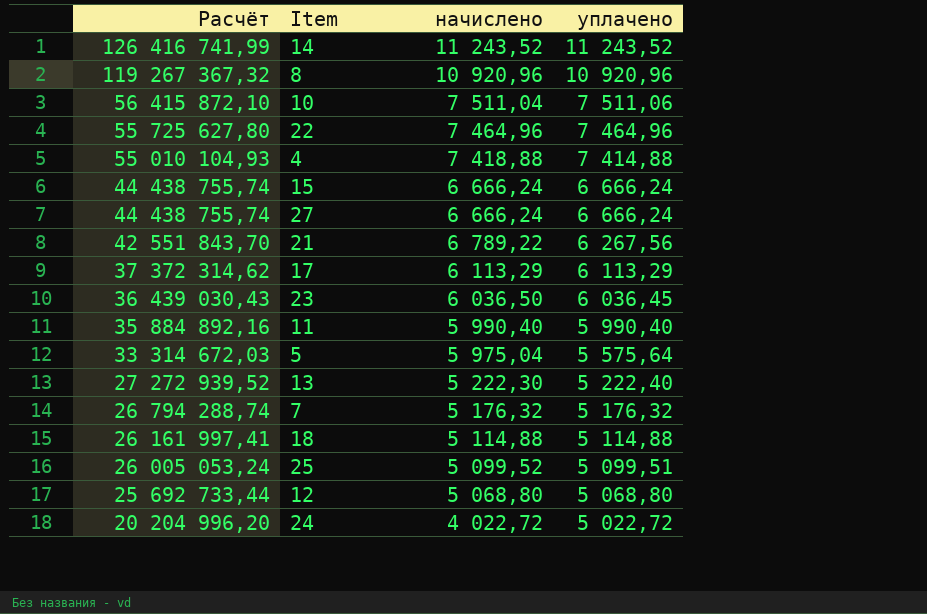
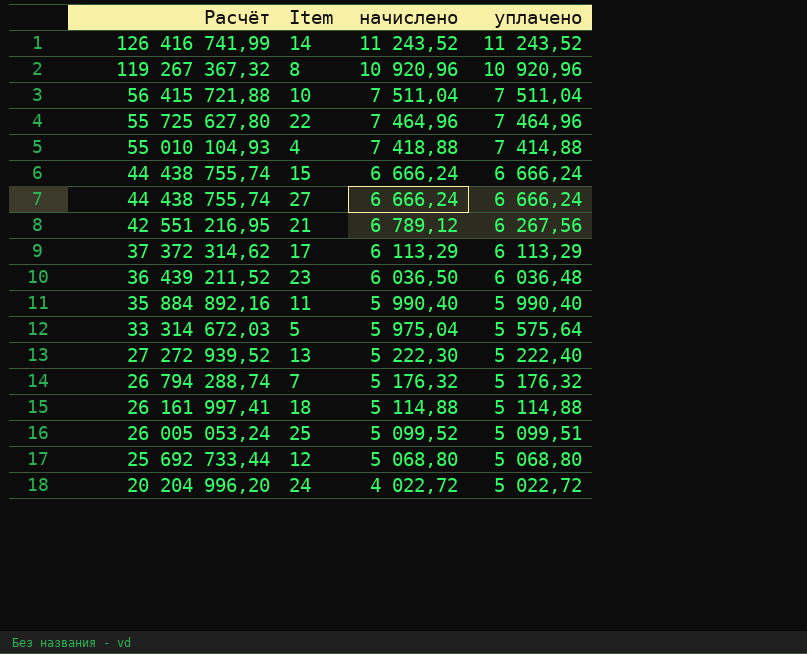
10 | Расчёт: 56 415 872,10 -> 56 415 721,88
10 | уплачено: 7 511,06 -> 7 511,04
21 | Расчёт: 42 551 843,70 -> 42 551 216,95
21 | начислено: 6 789,22 -> 6 789,12
23 | Расчёт: 36 439 030,43 -> 36 439 211,52
23 | уплачено: 6 036,45 -> 6 036,48

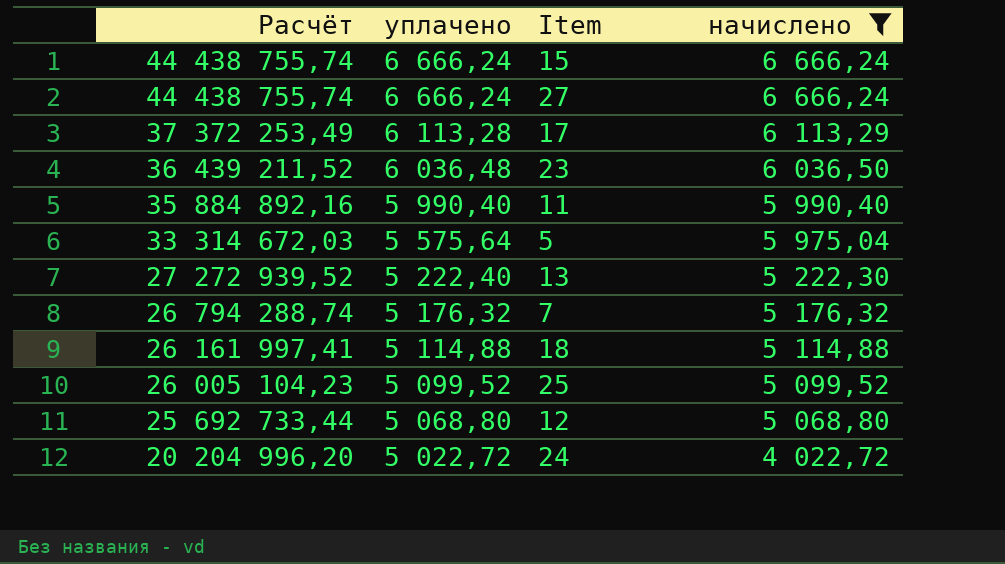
filter: none -> начислено <= 6 666,24
column уплачено | position: 4 -> 2
17 | Расчёт: 37 372 314,62 -> 37 372 253,49
17 | уплачено: 6 113,29 -> 6 113,28
25 | Расчёт: 26 005 053,24 -> 26 005 104,23
25 | уплачено: 5 099,51 -> 5 099,52

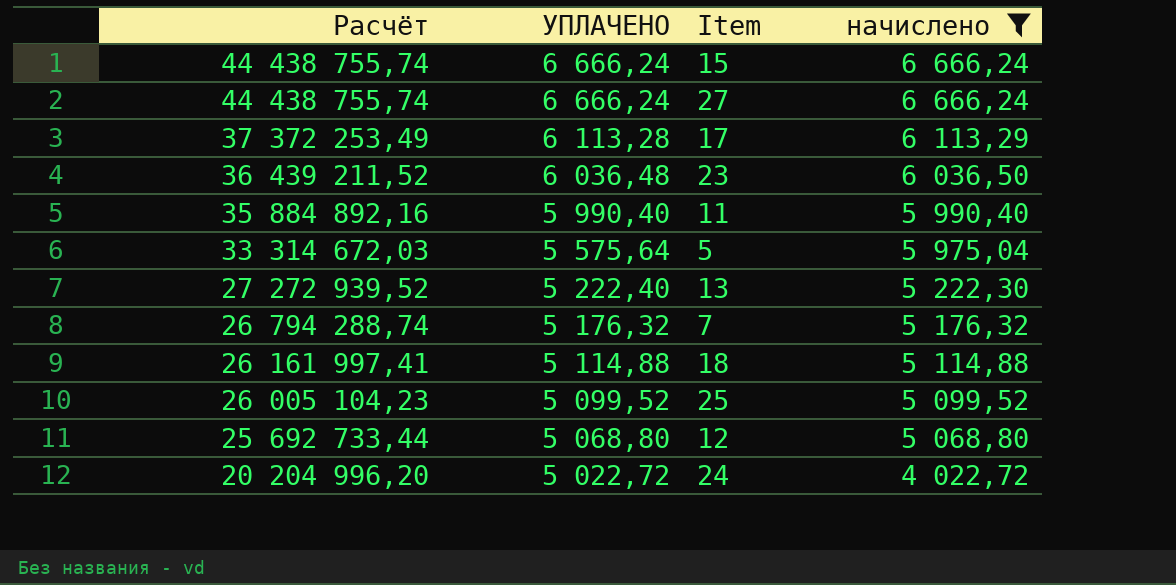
column name: уплачено -> УПЛАЧЕНО

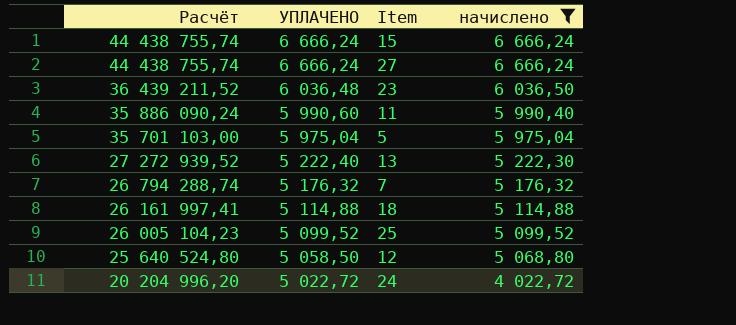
row 17: 37 372 253,49 | 6 113,28 | 6 113,29 -> none
11 | Расчёт: 35 884 892,16 -> 35 886 090,24
11 | УПЛАЧЕНО: 5 990,40 -> 5 990,60
5 | Расчёт: 33 314 672,03 -> 35 701 103,00
5 | УПЛАЧЕНО: 5 575,64 -> 5 975,04
12 | Расчёт: 25 692 733,44 -> 25 640 524,80
12 | УПЛАЧЕНО: 5 068,80 -> 5 058,50

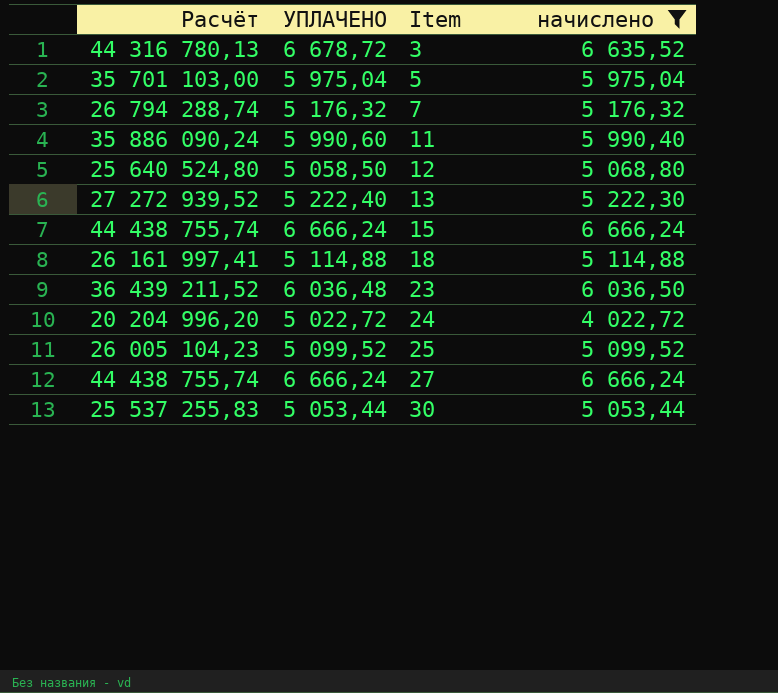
row order: Расчёт descending -> Item ascending
row 3: none -> 44 316 780,13 | 6 678,72 | 6 635,52
row 30: none -> 25 537 255,83 | 5 053,44 | 5 053,44

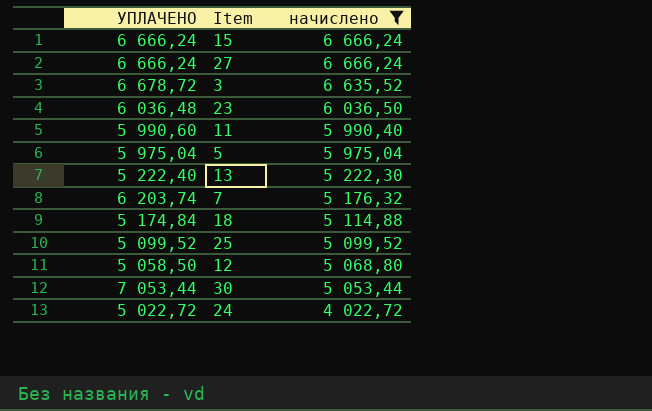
row order: Item ascending -> начислено descending
column Расчёт | formula: [УПЛАЧЕНО] * [начислено] -> none
7 | УПЛАЧЕНО: 5 176,32 -> 6 203,74
18 | УПЛАЧЕНО: 5 114,88 -> 5 174,84
30 | УПЛАЧЕНО: 5 053,44 -> 7 053,44

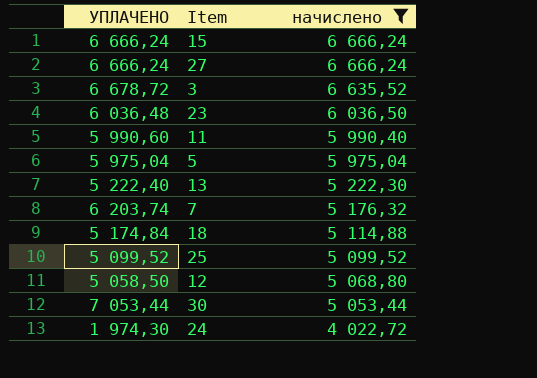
24 | УПЛАЧЕНО: 5 022,72 -> 1 974,30

